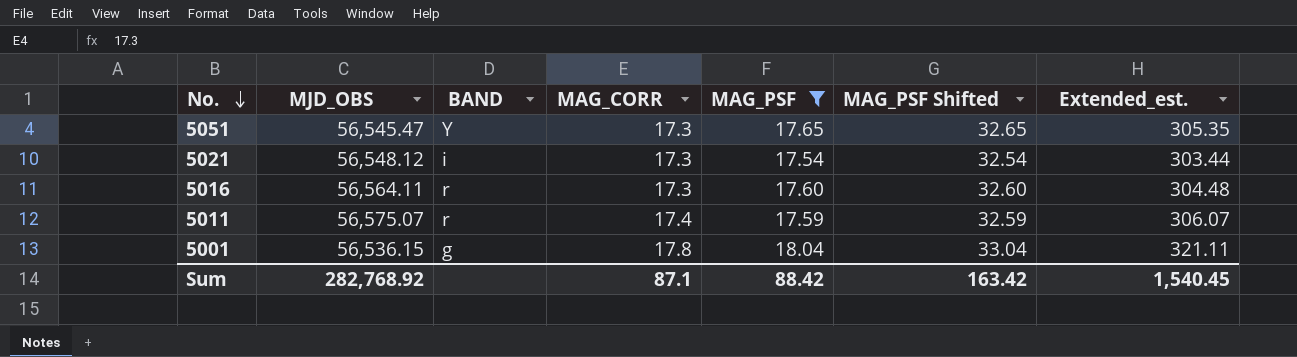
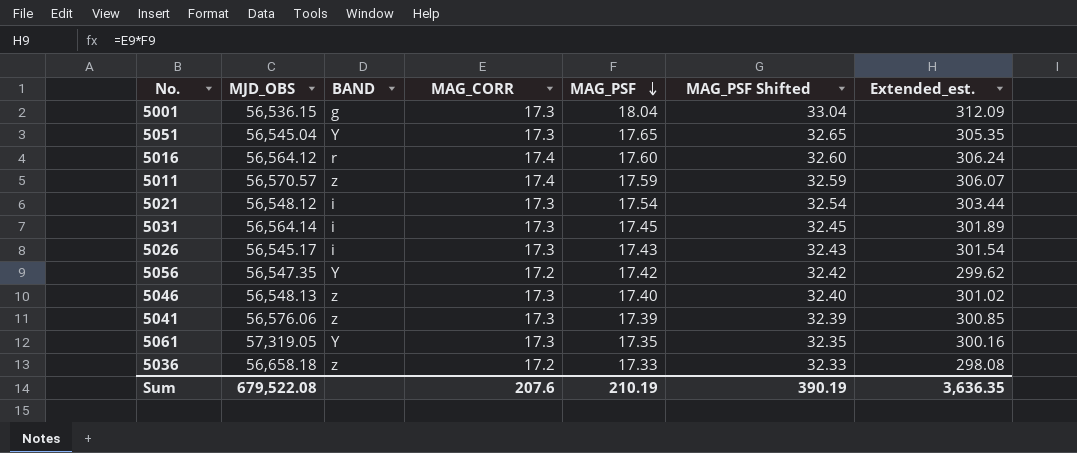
filter: MAG_PSF >= 17.54 -> none
row order: No. descending -> MAG_PSF descending
5001 | MAG_CORR: 17.8 -> 17.3
5001 | Extended_est.: 321.11 -> 312.09
5051 | MJD_OBS: 56,545.47 -> 56,545.04
5016 | MJD_OBS: 56,564.11 -> 56,564.12
5016 | MAG_CORR: 17.3 -> 17.4
5016 | Extended_est.: 304.48 -> 306.24
5011 | MJD_OBS: 56,575.07 -> 56,570.57
5011 | BAND: r -> z
Sum | MJD_OBS: 282,768.92 -> 679,522.08
Sum | MAG_CORR: 87.1 -> 207.6
Sum | MAG_PSF: 88.42 -> 210.19
Sum | MAG_PSF Shifted: 163.42 -> 390.19
Sum | Extended_est.: 1,540.45 -> 3,636.35

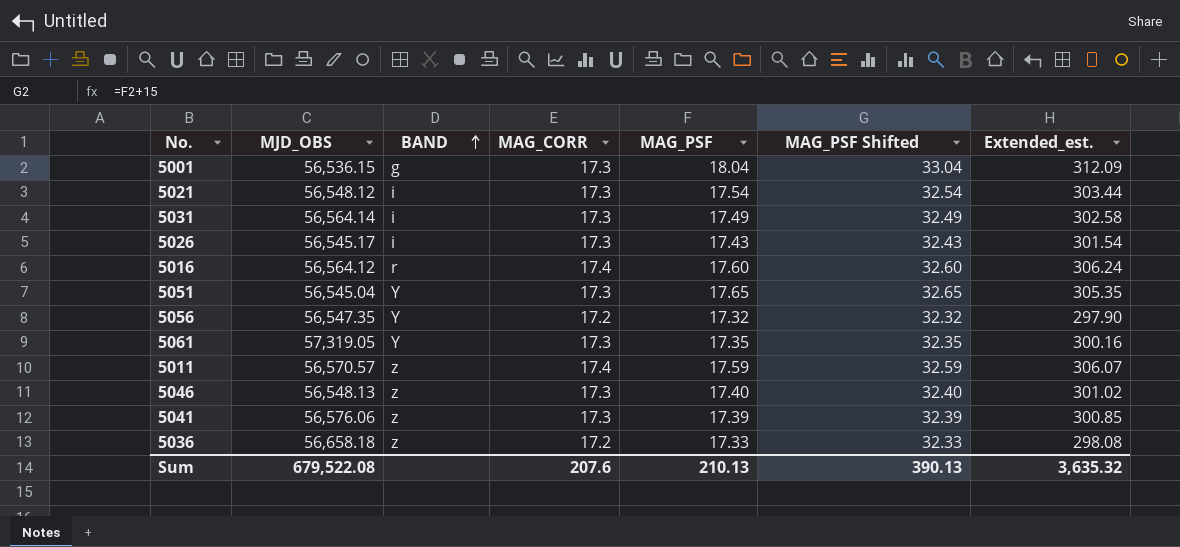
row order: MAG_PSF descending -> BAND ascending
5031 | MAG_PSF: 17.45 -> 17.49
5031 | MAG_PSF Shifted: 32.45 -> 32.49
5031 | Extended_est.: 301.89 -> 302.58
5056 | MAG_PSF: 17.42 -> 17.32
5056 | MAG_PSF Shifted: 32.42 -> 32.32
5056 | Extended_est.: 299.62 -> 297.90
Sum | MAG_PSF: 210.19 -> 210.13
Sum | MAG_PSF Shifted: 390.19 -> 390.13
Sum | Extended_est.: 3,636.35 -> 3,635.32

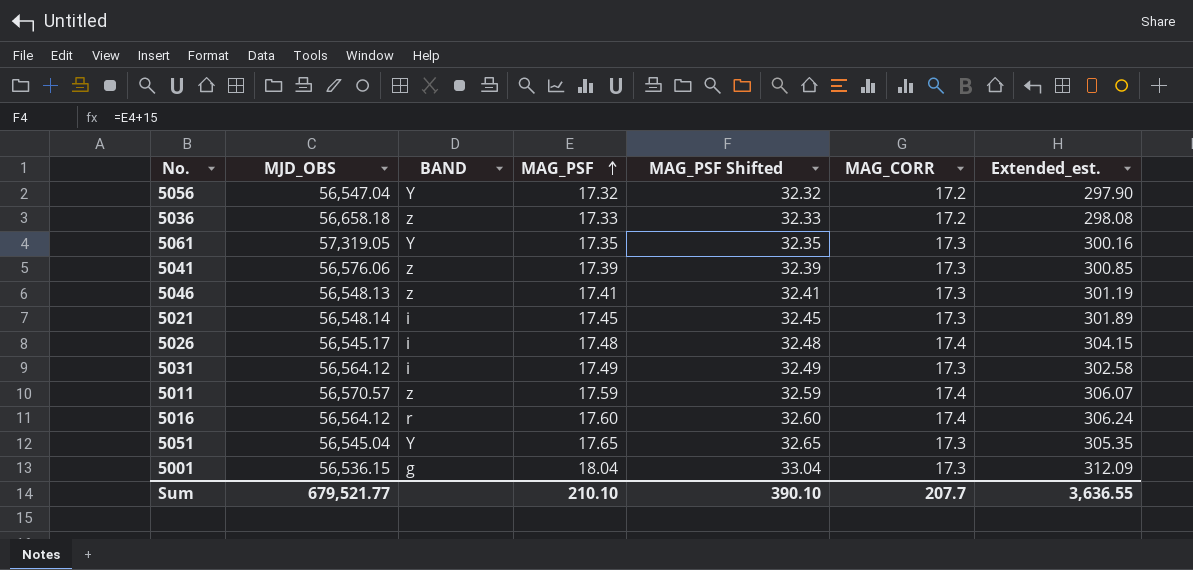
row order: BAND ascending -> MAG_PSF ascending
column MAG_CORR | position: 4 -> 6
5056 | MJD_OBS: 56,547.35 -> 56,547.04
5046 | MAG_PSF: 17.40 -> 17.41
5046 | MAG_PSF Shifted: 32.40 -> 32.41
5046 | Extended_est.: 301.02 -> 301.19
5021 | MJD_OBS: 56,548.12 -> 56,548.14
5021 | MAG_PSF: 17.54 -> 17.45
5021 | MAG_PSF Shifted: 32.54 -> 32.45
5021 | Extended_est.: 303.44 -> 301.89
5026 | MAG_PSF: 17.43 -> 17.48
5026 | MAG_PSF Shifted: 32.43 -> 32.48
5026 | MAG_CORR: 17.3 -> 17.4
5026 | Extended_est.: 301.54 -> 304.15
5031 | MJD_OBS: 56,564.14 -> 56,564.12
Sum | MJD_OBS: 679,522.08 -> 679,521.77
Sum | MAG_PSF: 210.13 -> 210.10
Sum | MAG_PSF Shifted: 390.13 -> 390.10
Sum | MAG_CORR: 207.6 -> 207.7
Sum | Extended_est.: 3,635.32 -> 3,636.55

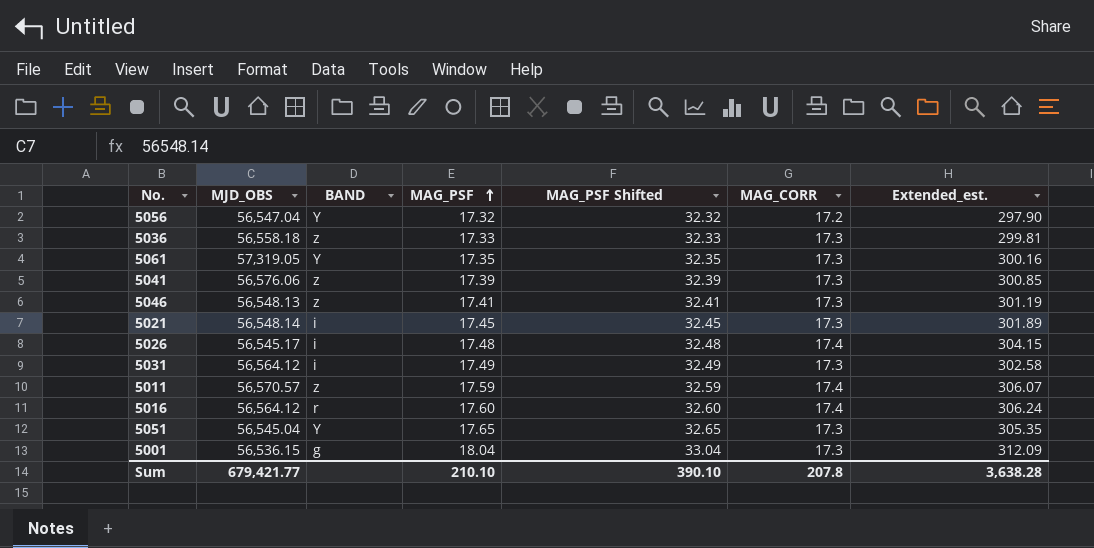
5036 | MJD_OBS: 56,658.18 -> 56,558.18
5036 | MAG_CORR: 17.2 -> 17.3
5036 | Extended_est.: 298.08 -> 299.81
Sum | MJD_OBS: 679,521.77 -> 679,421.77
Sum | MAG_CORR: 207.7 -> 207.8
Sum | Extended_est.: 3,636.55 -> 3,638.28

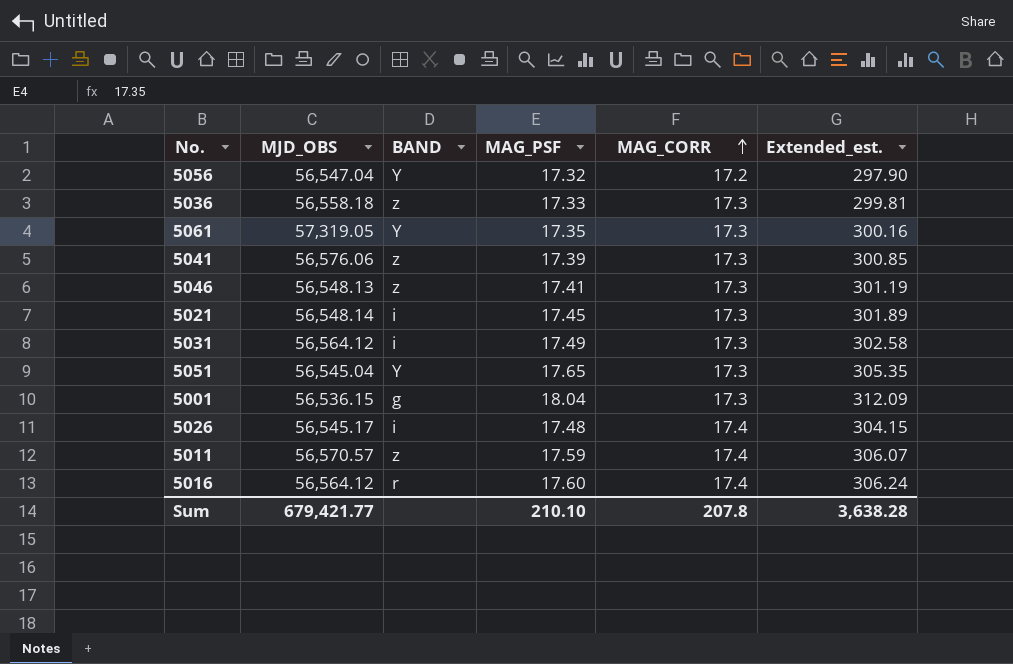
row order: MAG_PSF ascending -> MAG_CORR ascending
column MAG_PSF Shifted | formula: [MAG_PSF] + 15 -> none

